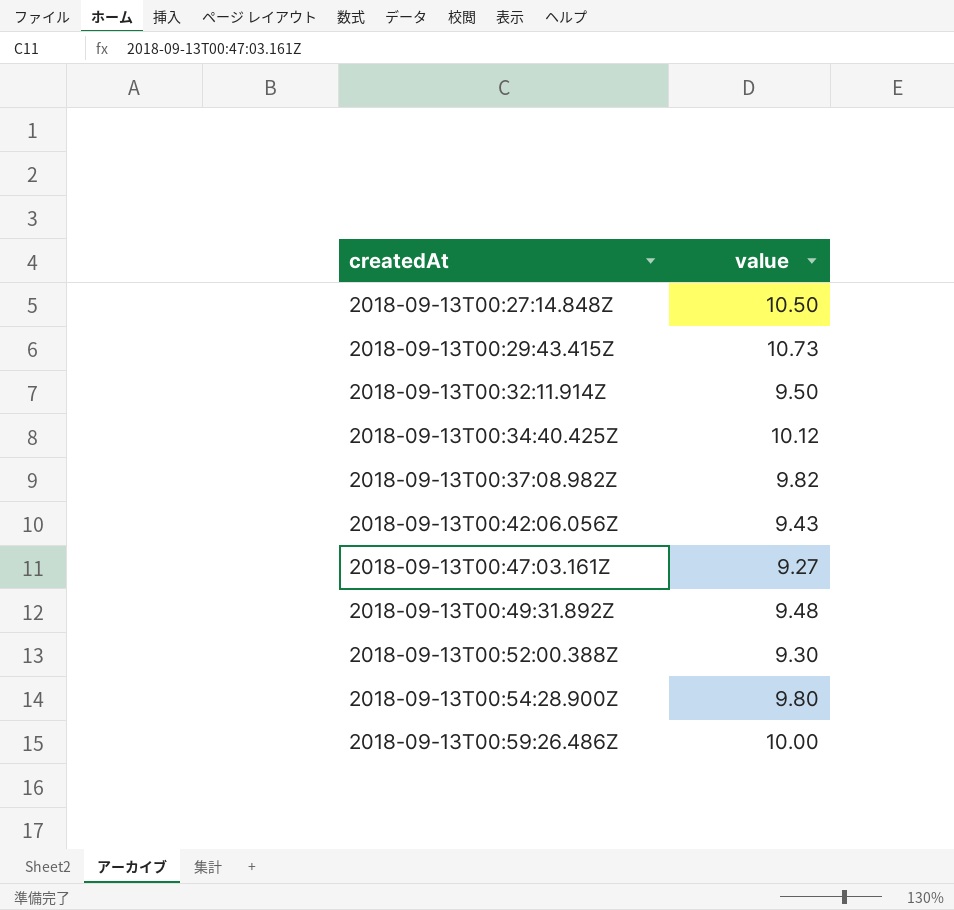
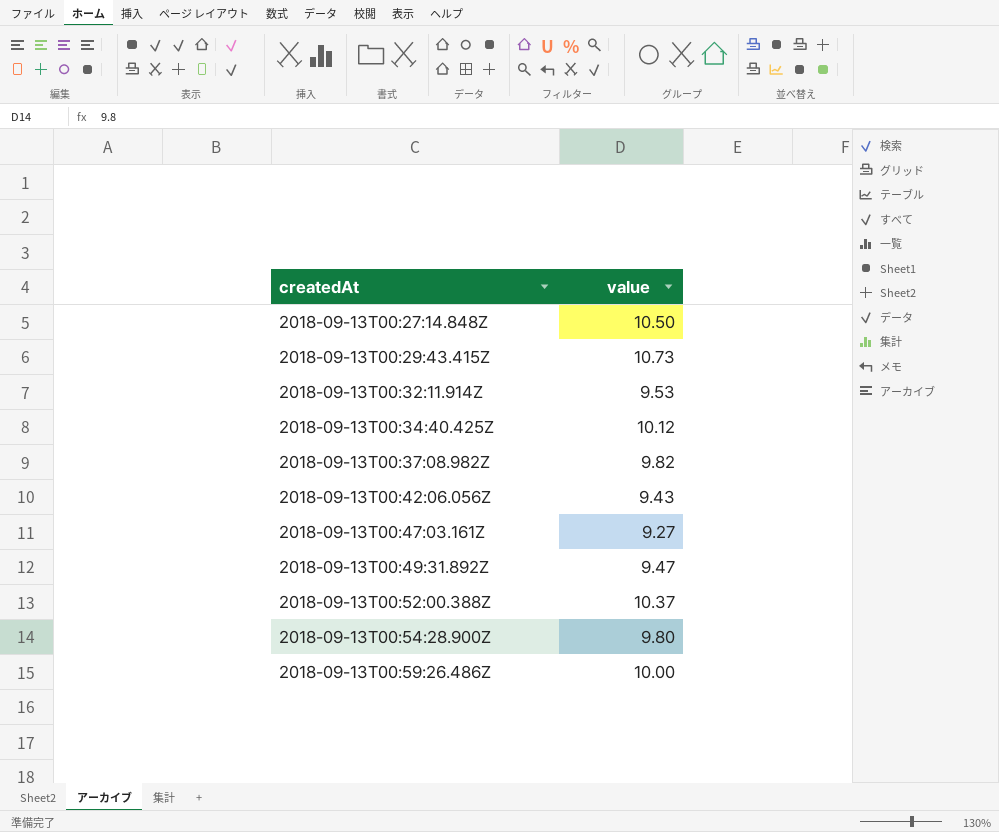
2018-09-13T00:32:11.914Z | value: 9.50 -> 9.53
2018-09-13T00:49:31.892Z | value: 9.48 -> 9.47
2018-09-13T00:52:00.388Z | value: 9.30 -> 10.37

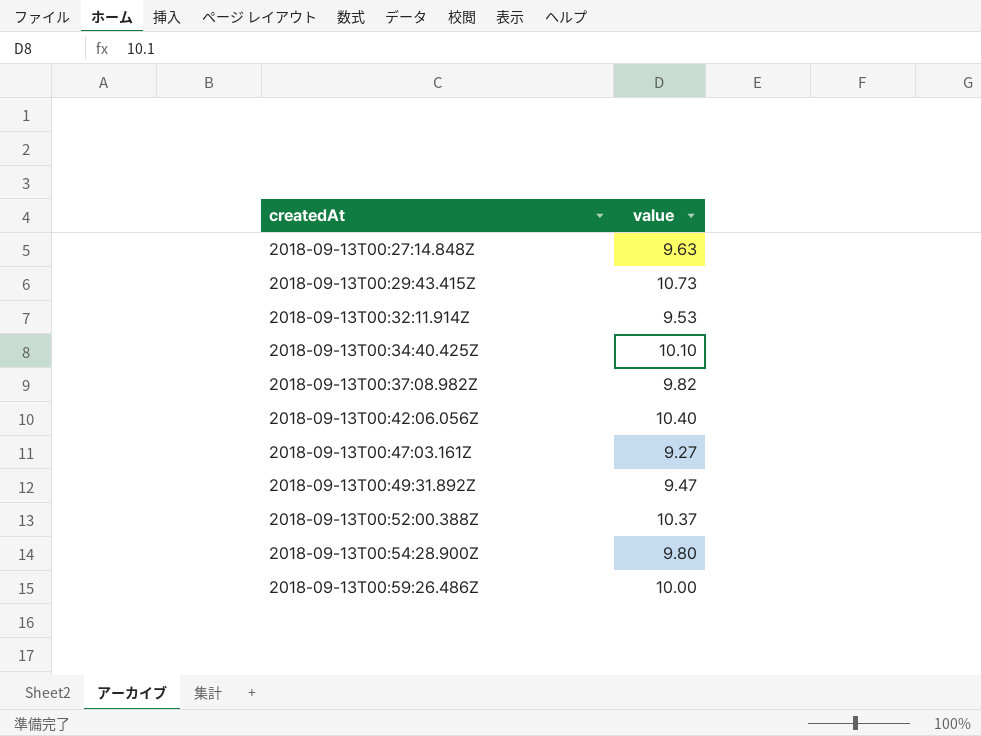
2018-09-13T00:27:14.848Z | value: 10.50 -> 9.63
2018-09-13T00:34:40.425Z | value: 10.12 -> 10.10
2018-09-13T00:42:06.056Z | value: 9.43 -> 10.40

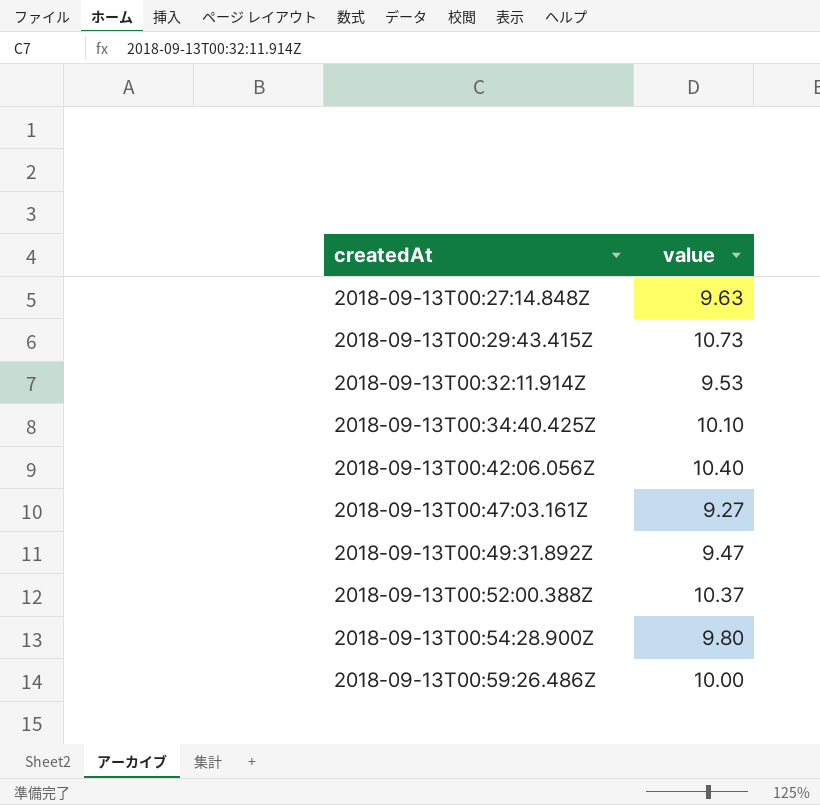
row 2018-09-13T00:37:08.982Z: 9.82 -> none

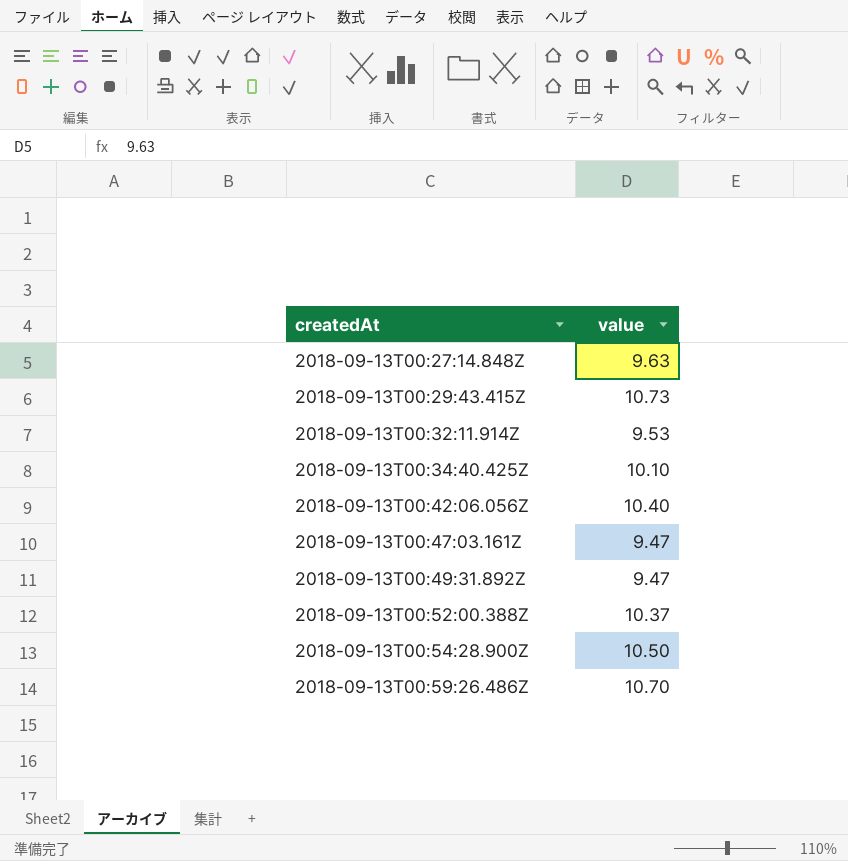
2018-09-13T00:47:03.161Z | value: 9.27 -> 9.47
2018-09-13T00:54:28.900Z | value: 9.80 -> 10.50
2018-09-13T00:59:26.486Z | value: 10.00 -> 10.70

